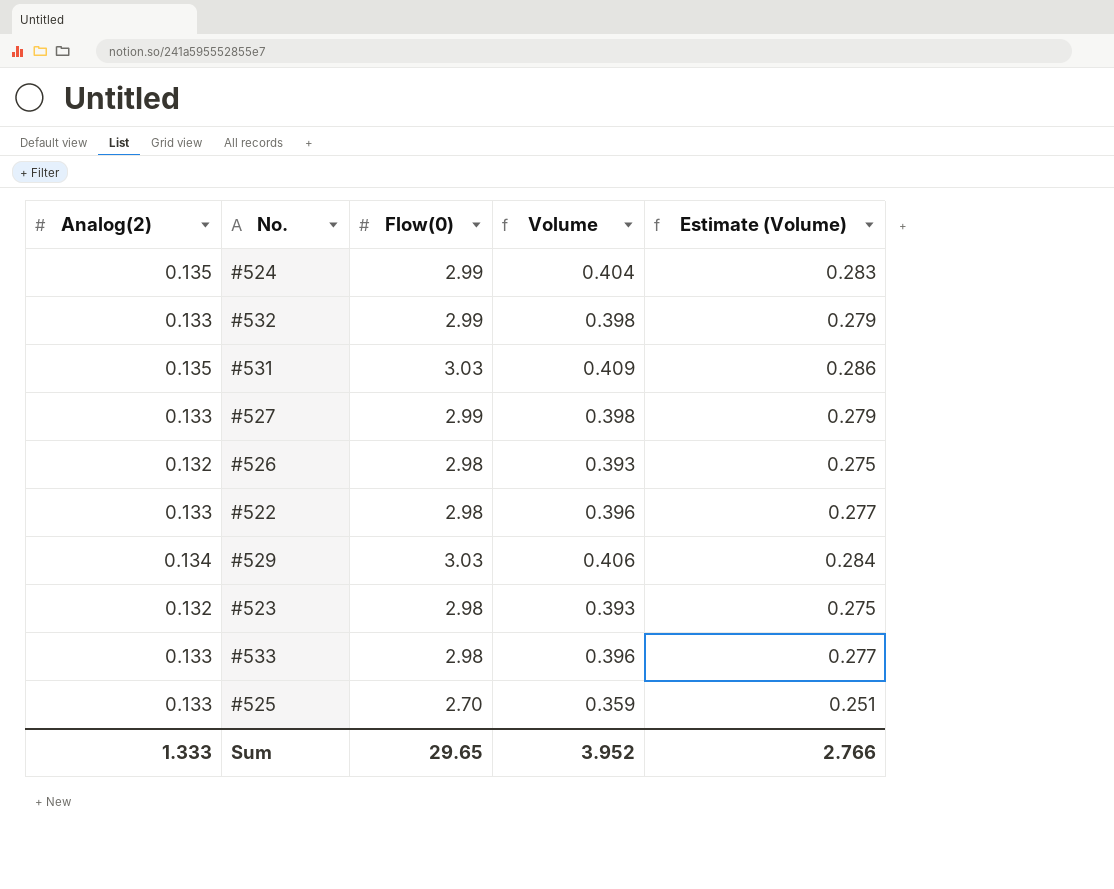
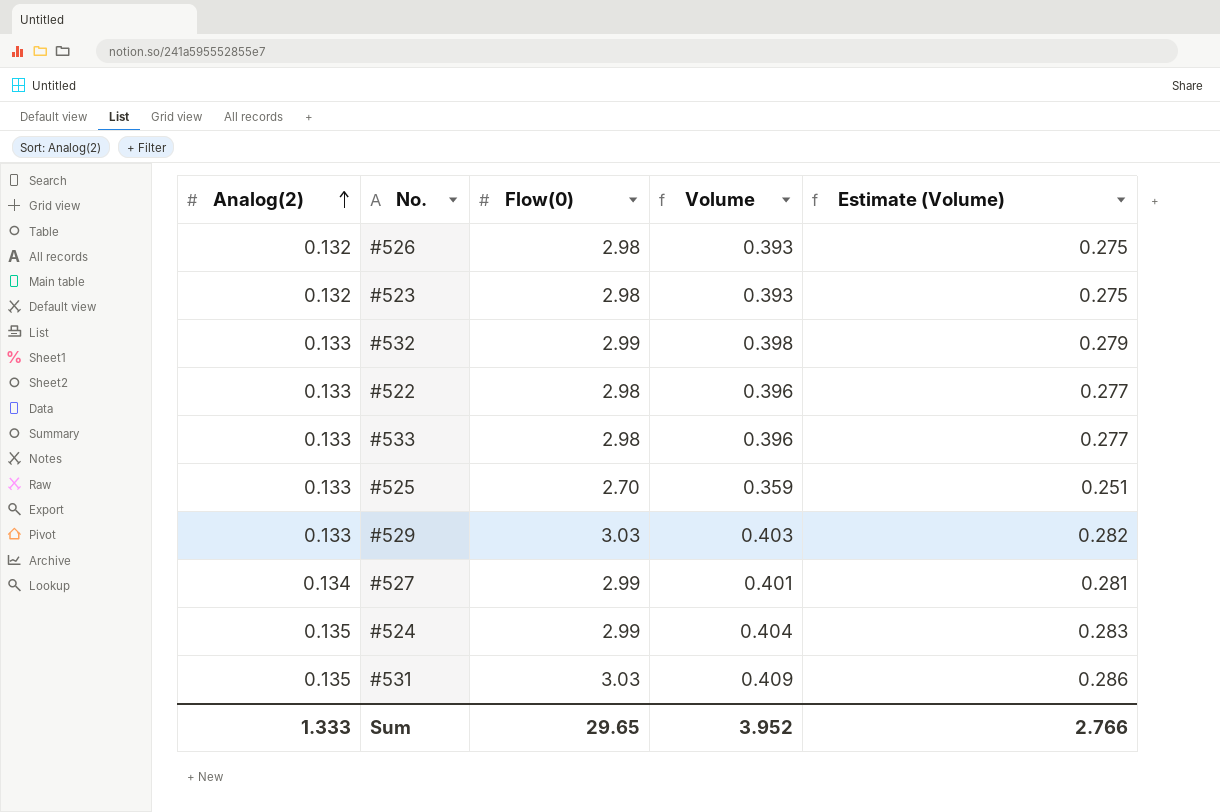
row order: none -> Analog(2) ascending
#529 | Analog(2): 0.134 -> 0.133
#529 | Volume: 0.406 -> 0.403
#529 | Estimate (Volume): 0.284 -> 0.282
#527 | Analog(2): 0.133 -> 0.134
#527 | Volume: 0.398 -> 0.401
#527 | Estimate (Volume): 0.279 -> 0.281

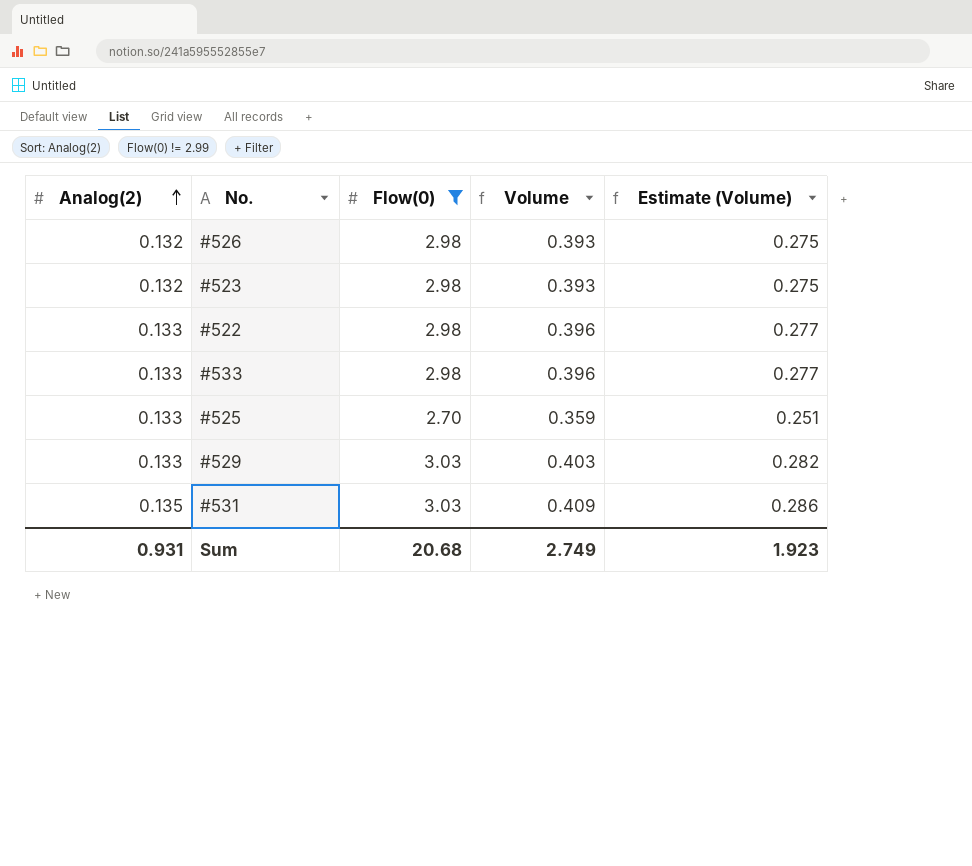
filter: none -> Flow(0) != 2.99
Sum | Analog(2): 1.333 -> 0.931
Sum | Flow(0): 29.65 -> 20.68
Sum | Volume: 3.952 -> 2.749
Sum | Estimate (Volume): 2.766 -> 1.923

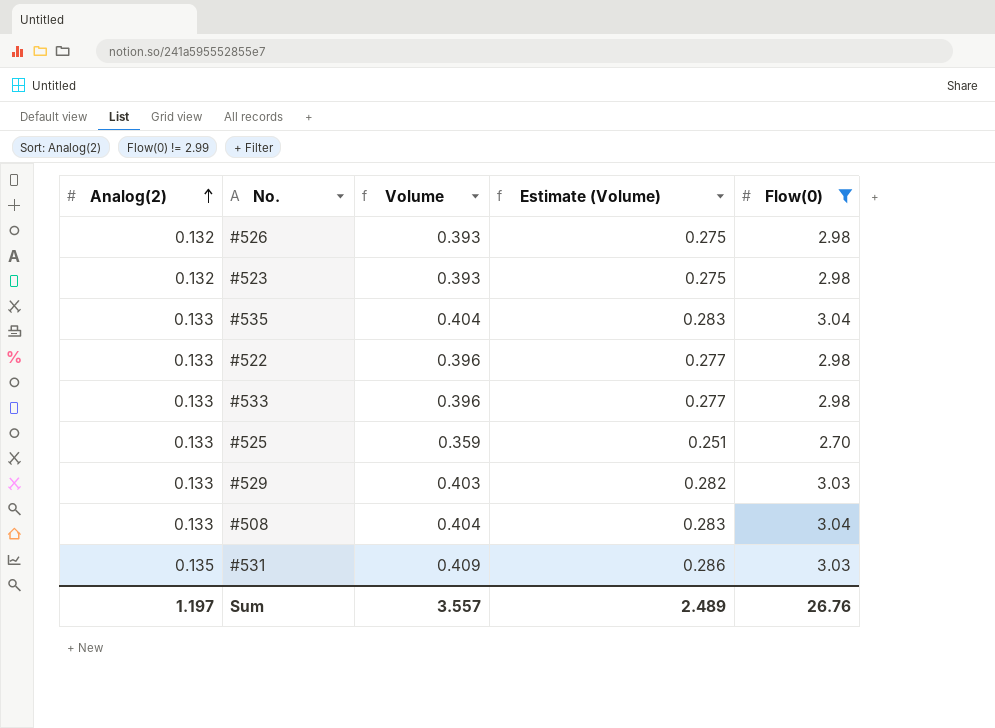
column Flow(0) | position: 3 -> 5
row #535: none -> 0.133 | 0.404 | 0.283 | 3.04
row #508: none -> 0.133 | 0.404 | 0.283 | 3.04
Sum | Analog(2): 0.931 -> 1.197
Sum | Volume: 2.749 -> 3.557
Sum | Estimate (Volume): 1.923 -> 2.489
Sum | Flow(0): 20.68 -> 26.76

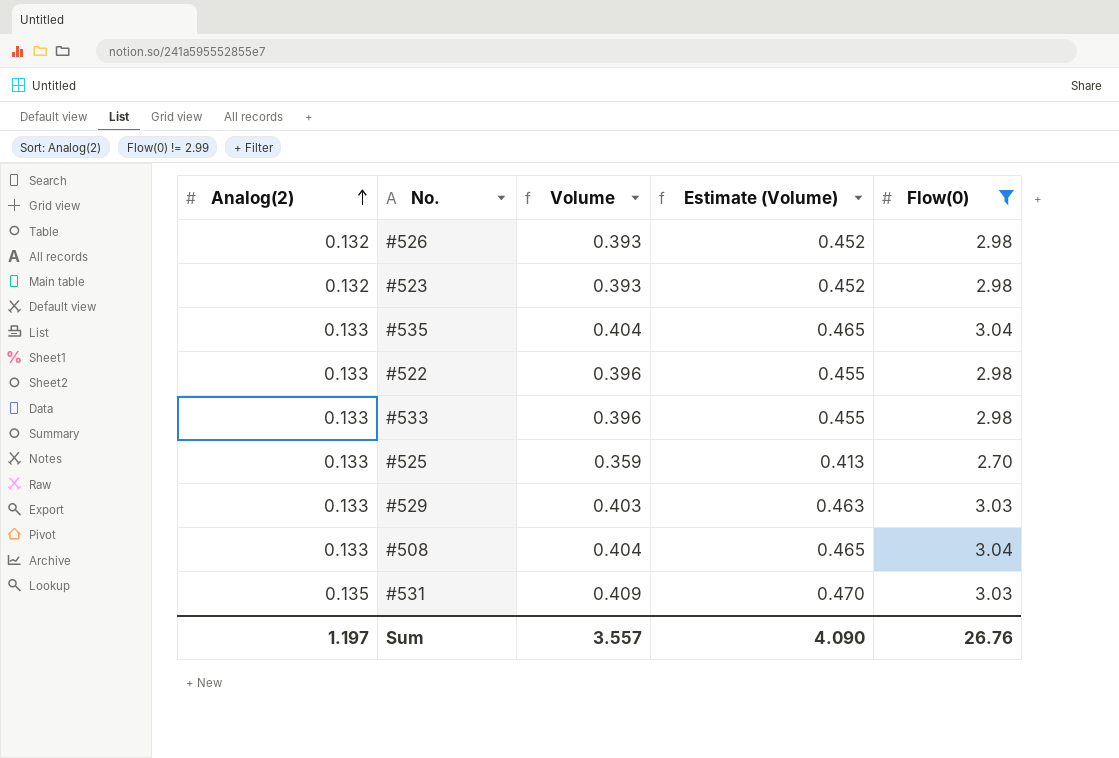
column Estimate (Volume) | formula: [Volume] * 0.7 -> [Volume] * 1.15
Sum | Estimate (Volume): 2.489 -> 4.090

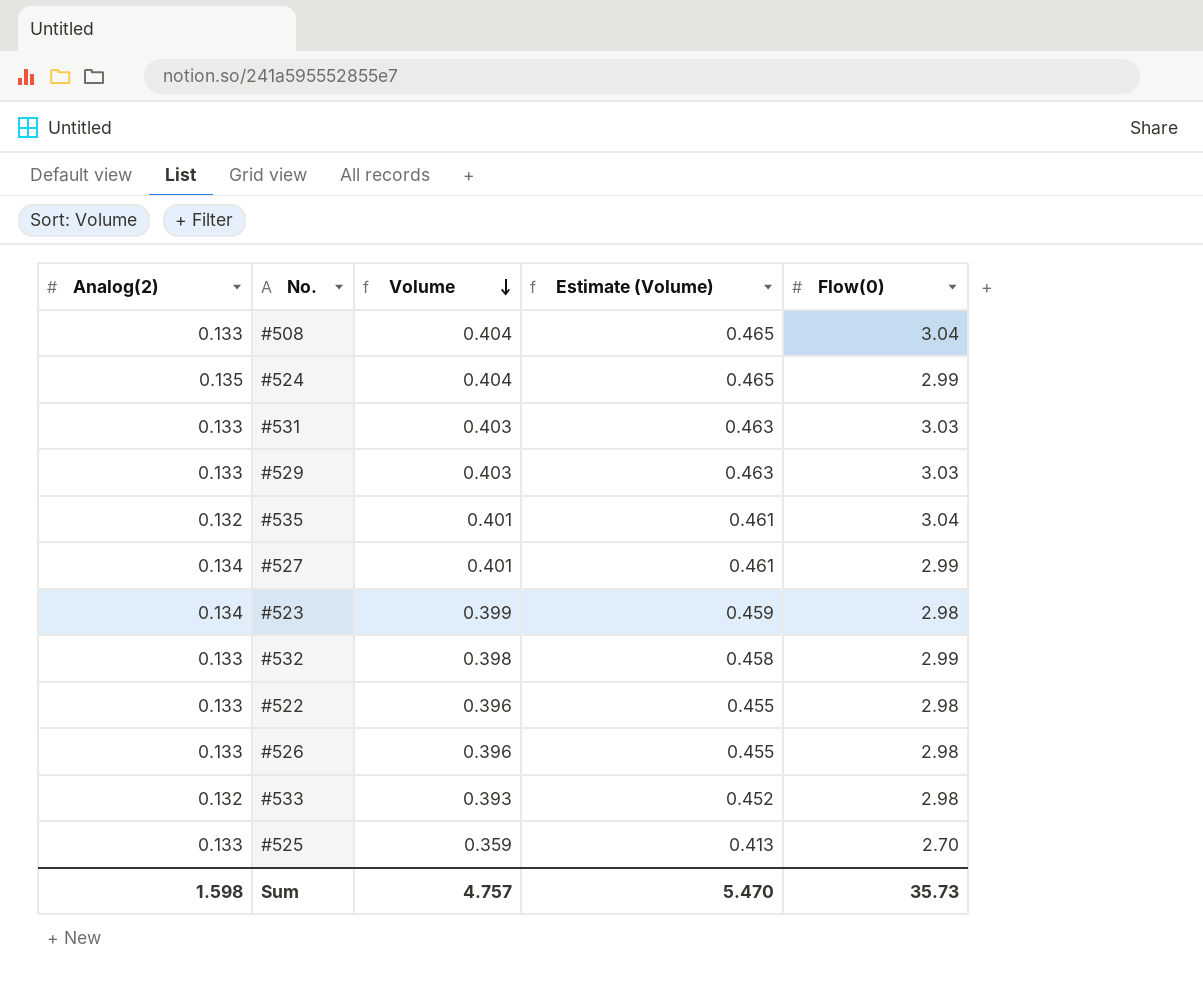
filter: Flow(0) != 2.99 -> none
row order: Analog(2) ascending -> Volume descending
#531 | Analog(2): 0.135 -> 0.133
#531 | Volume: 0.409 -> 0.403
#531 | Estimate (Volume): 0.470 -> 0.463
#535 | Analog(2): 0.133 -> 0.132
#535 | Volume: 0.404 -> 0.401
#535 | Estimate (Volume): 0.465 -> 0.461
#523 | Analog(2): 0.132 -> 0.134
#523 | Volume: 0.393 -> 0.399
#523 | Estimate (Volume): 0.452 -> 0.459
#526 | Analog(2): 0.132 -> 0.133
#526 | Volume: 0.393 -> 0.396
#526 | Estimate (Volume): 0.452 -> 0.455
#533 | Analog(2): 0.133 -> 0.132
#533 | Volume: 0.396 -> 0.393
#533 | Estimate (Volume): 0.455 -> 0.452
Sum | Analog(2): 1.197 -> 1.598
Sum | Volume: 3.557 -> 4.757
Sum | Estimate (Volume): 4.090 -> 5.470
Sum | Flow(0): 26.76 -> 35.73

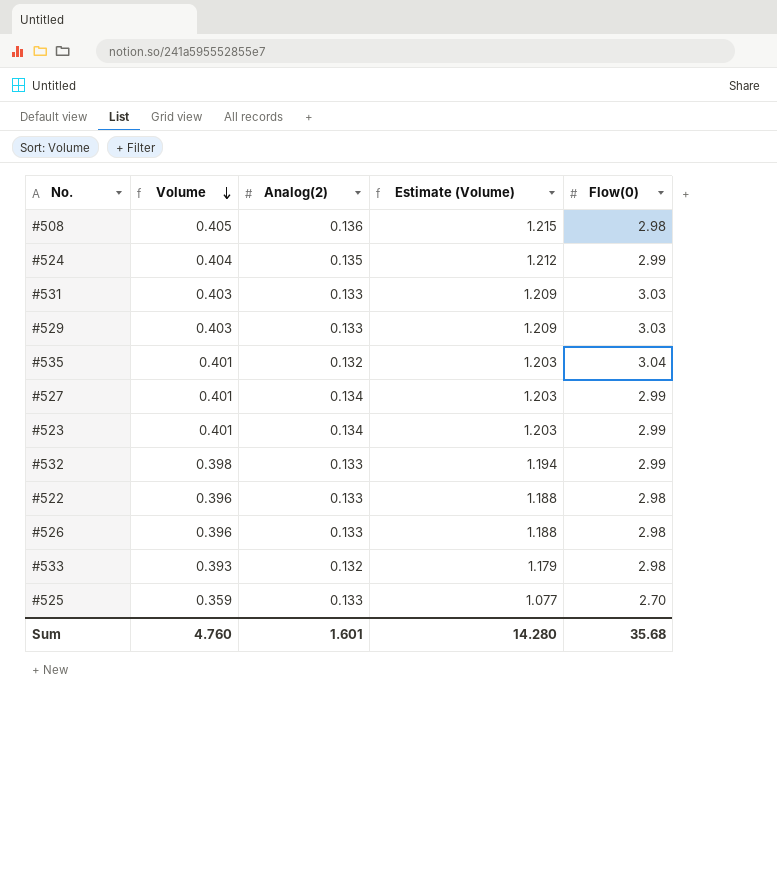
column Analog(2) | position: 1 -> 3
column Estimate (Volume) | formula: [Volume] * 1.15 -> [Volume] * 3
#508 | Volume: 0.404 -> 0.405
#508 | Analog(2): 0.133 -> 0.136
#508 | Flow(0): 3.04 -> 2.98
#523 | Volume: 0.399 -> 0.401
#523 | Flow(0): 2.98 -> 2.99
Sum | Volume: 4.757 -> 4.760
Sum | Analog(2): 1.598 -> 1.601
Sum | Estimate (Volume): 5.470 -> 14.280
Sum | Flow(0): 35.73 -> 35.68

